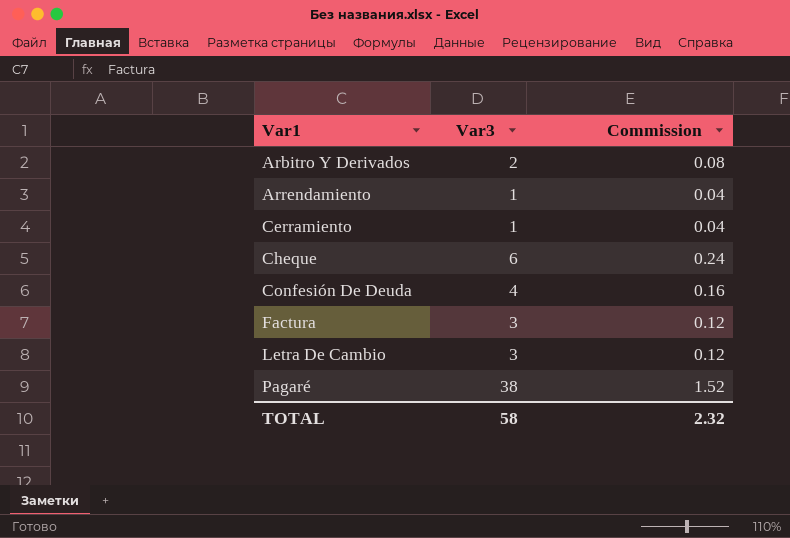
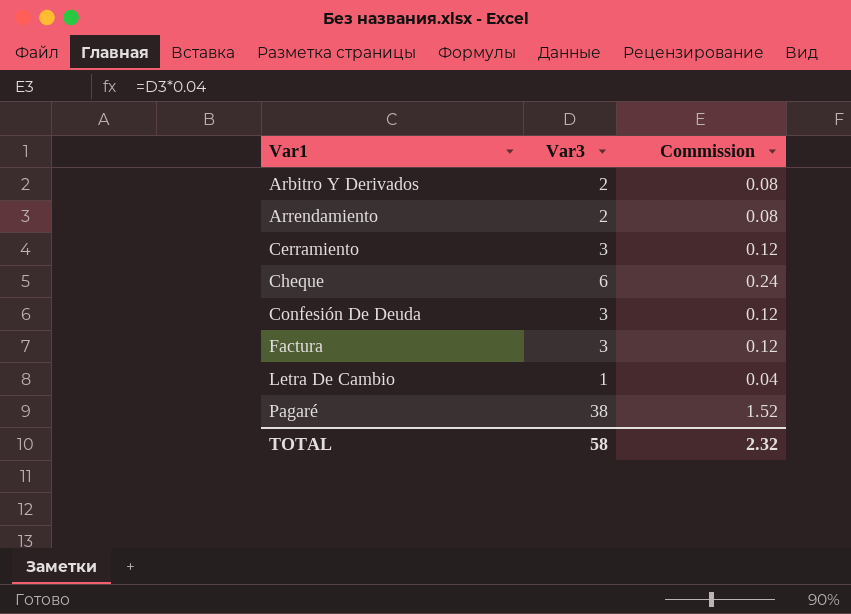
Arrendamiento | Var3: 1 -> 2
Arrendamiento | Commission: 0.04 -> 0.08
Cerramiento | Var3: 1 -> 3
Cerramiento | Commission: 0.04 -> 0.12
Confesión De Deuda | Var3: 4 -> 3
Confesión De Deuda | Commission: 0.16 -> 0.12
Letra De Cambio | Var3: 3 -> 1
Letra De Cambio | Commission: 0.12 -> 0.04

